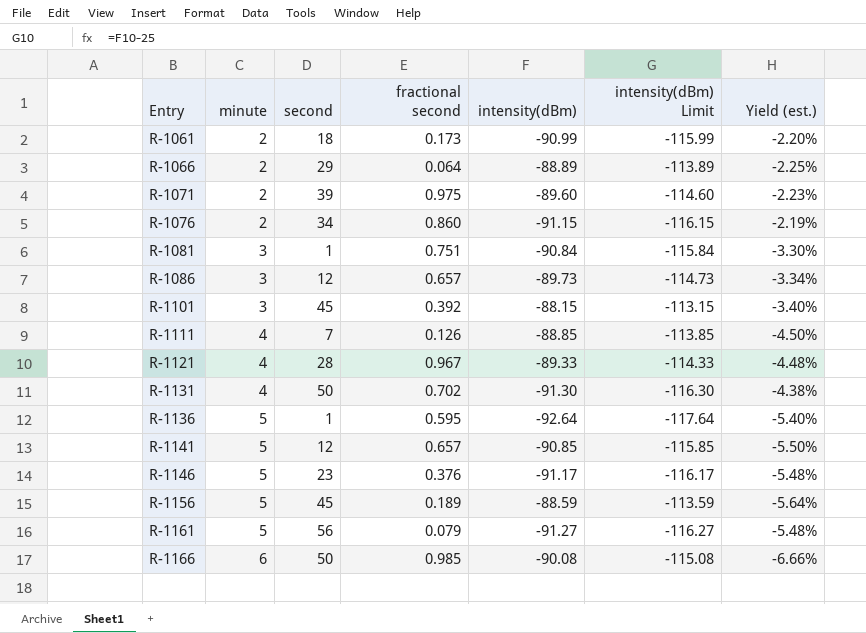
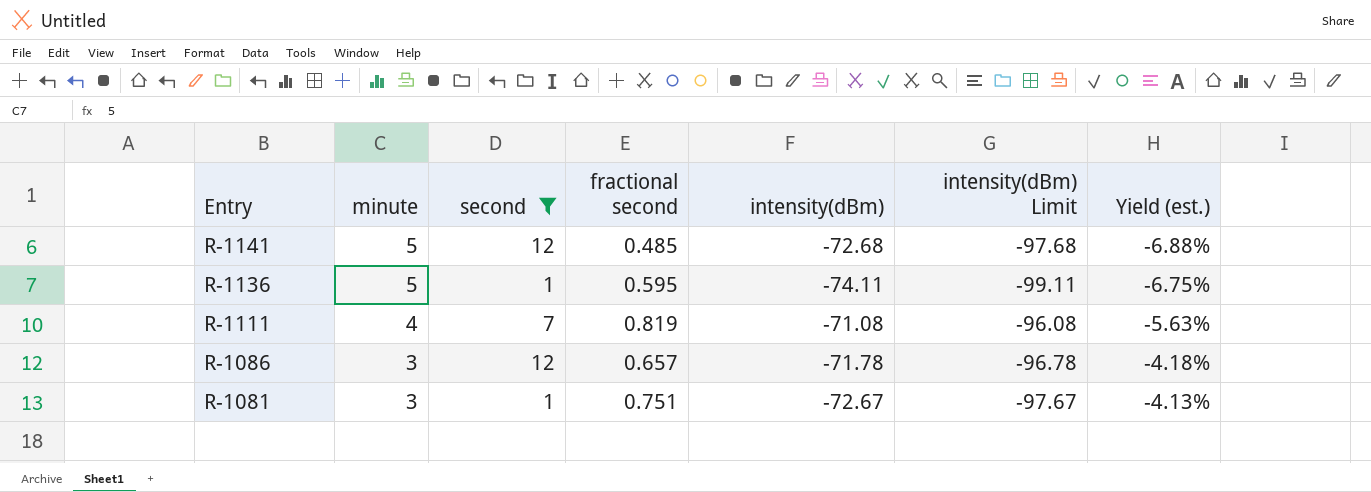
filter: none -> second <= 12
row order: Entry ascending -> Entry descending
R-1141 | fractional second: 0.657 -> 0.485
R-1141 | intensity(dBm): -90.85 -> -72.68
R-1141 | intensity(dBm) Limit: -115.85 -> -97.68
R-1141 | Yield (est.): -5.50% -> -6.88%
R-1136 | intensity(dBm): -92.64 -> -74.11
R-1136 | intensity(dBm) Limit: -117.64 -> -99.11
R-1136 | Yield (est.): -5.40% -> -6.75%
R-1111 | fractional second: 0.126 -> 0.819
R-1111 | intensity(dBm): -88.85 -> -71.08
R-1111 | intensity(dBm) Limit: -113.85 -> -96.08
R-1111 | Yield (est.): -4.50% -> -5.63%
R-1086 | intensity(dBm): -89.73 -> -71.78
R-1086 | intensity(dBm) Limit: -114.73 -> -96.78
R-1086 | Yield (est.): -3.34% -> -4.18%
R-1081 | intensity(dBm): -90.84 -> -72.67
R-1081 | intensity(dBm) Limit: -115.84 -> -97.67
R-1081 | Yield (est.): -3.30% -> -4.13%

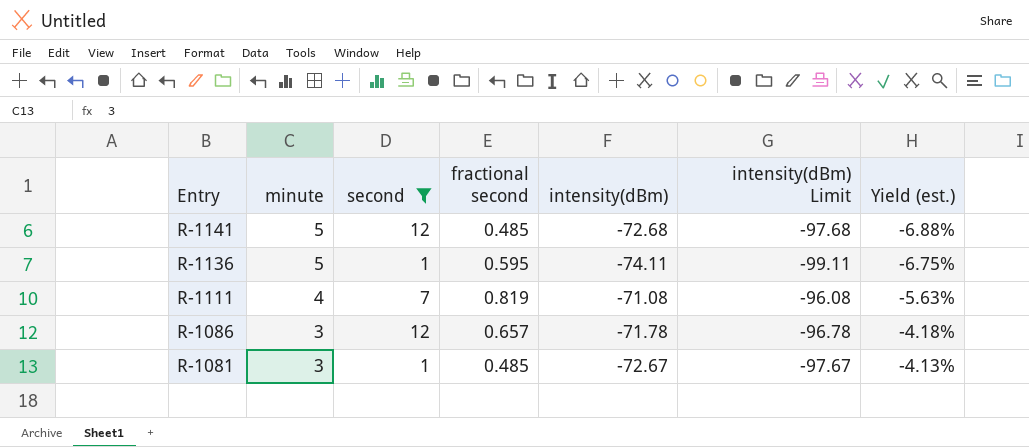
R-1081 | fractional second: 0.751 -> 0.485

